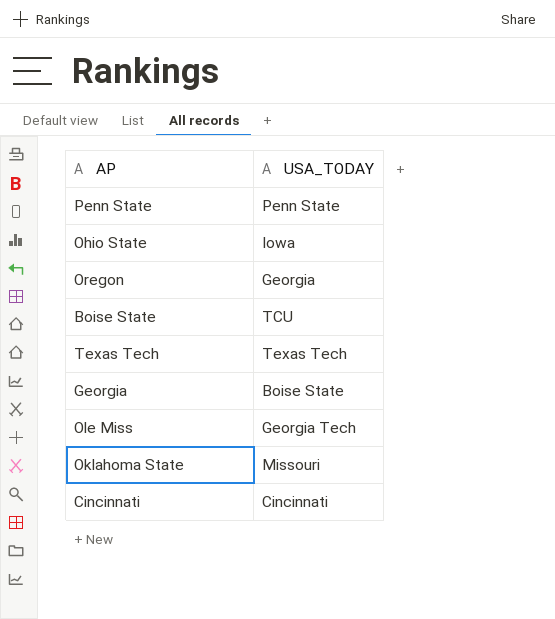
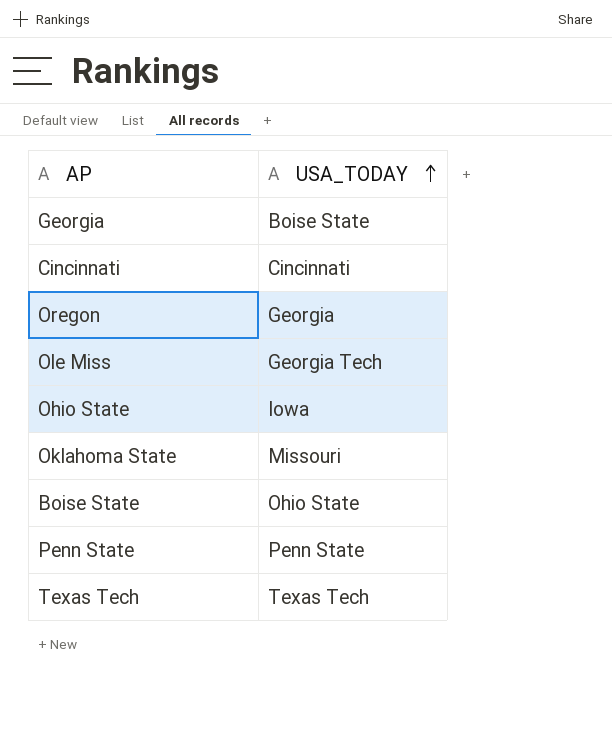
row order: none -> USA_TODAY ascending
Boise State | USA_TODAY: TCU -> Ohio State

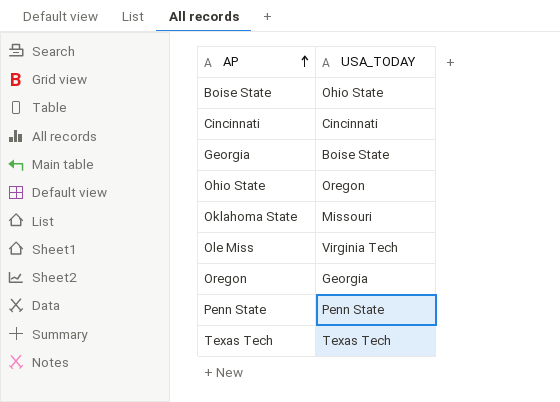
row order: USA_TODAY ascending -> AP ascending
Ohio State | USA_TODAY: Iowa -> Oregon
Ole Miss | USA_TODAY: Georgia Tech -> Virginia Tech

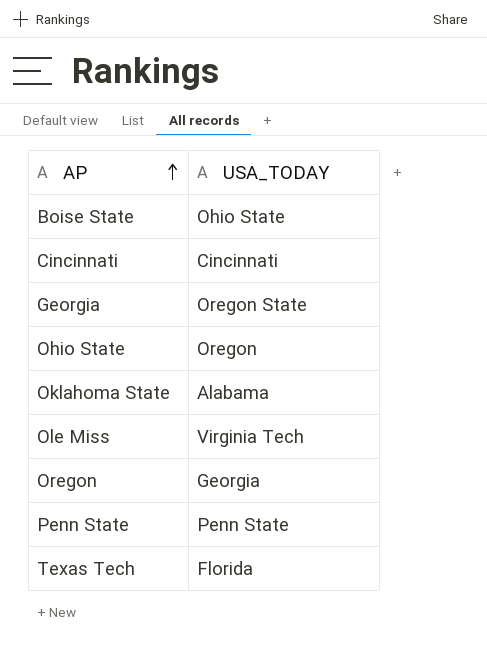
Georgia | USA_TODAY: Boise State -> Oregon State
Oklahoma State | USA_TODAY: Missouri -> Alabama
Texas Tech | USA_TODAY: Texas Tech -> Florida

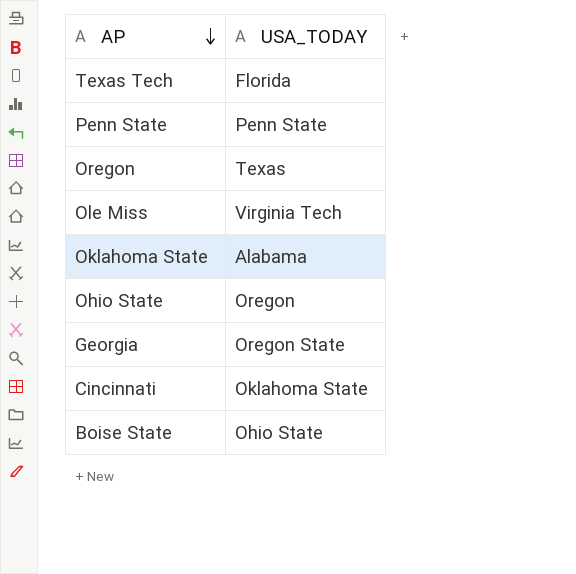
row order: AP ascending -> AP descending
Oregon | USA_TODAY: Georgia -> Texas
Cincinnati | USA_TODAY: Cincinnati -> Oklahoma State

